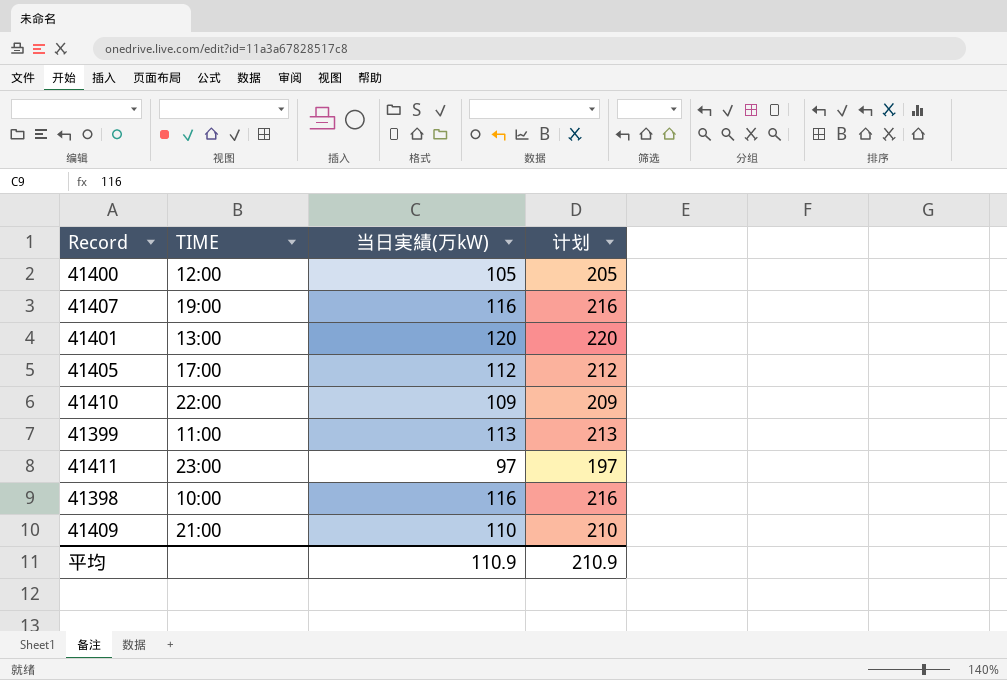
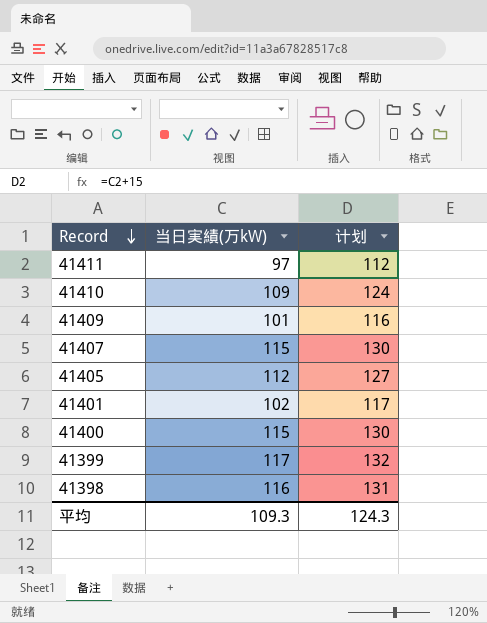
row order: none -> Record descending
column TIME | position: 2 -> none
column 计划 | formula: [当日実績(万kW)] + 100 -> [当日実績(万kW)] + 15
41409 | 当日実績(万kW): 110 -> 101
41407 | 当日実績(万kW): 116 -> 115
41401 | 当日実績(万kW): 120 -> 102
41400 | 当日実績(万kW): 105 -> 115
41399 | 当日実績(万kW): 113 -> 117
平均 | 当日実績(万kW): 110.9 -> 109.3
平均 | 计划: 210.9 -> 124.3

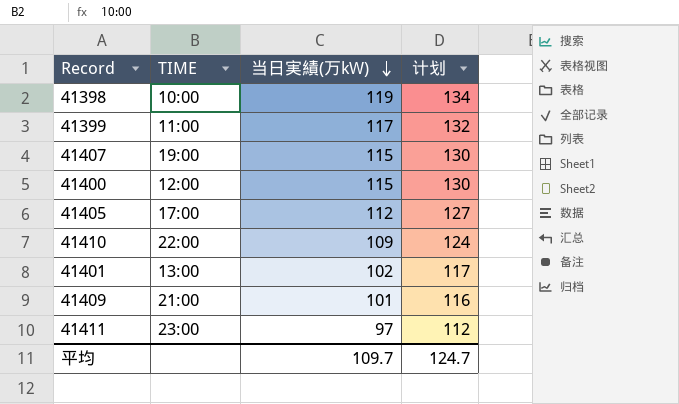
row order: Record descending -> 当日実績(万kW) descending
column TIME | position: none -> 2
41398 | 当日実績(万kW): 116 -> 119
41398 | 计划: 131 -> 134
平均 | 当日実績(万kW): 109.3 -> 109.7
平均 | 计划: 124.3 -> 124.7

